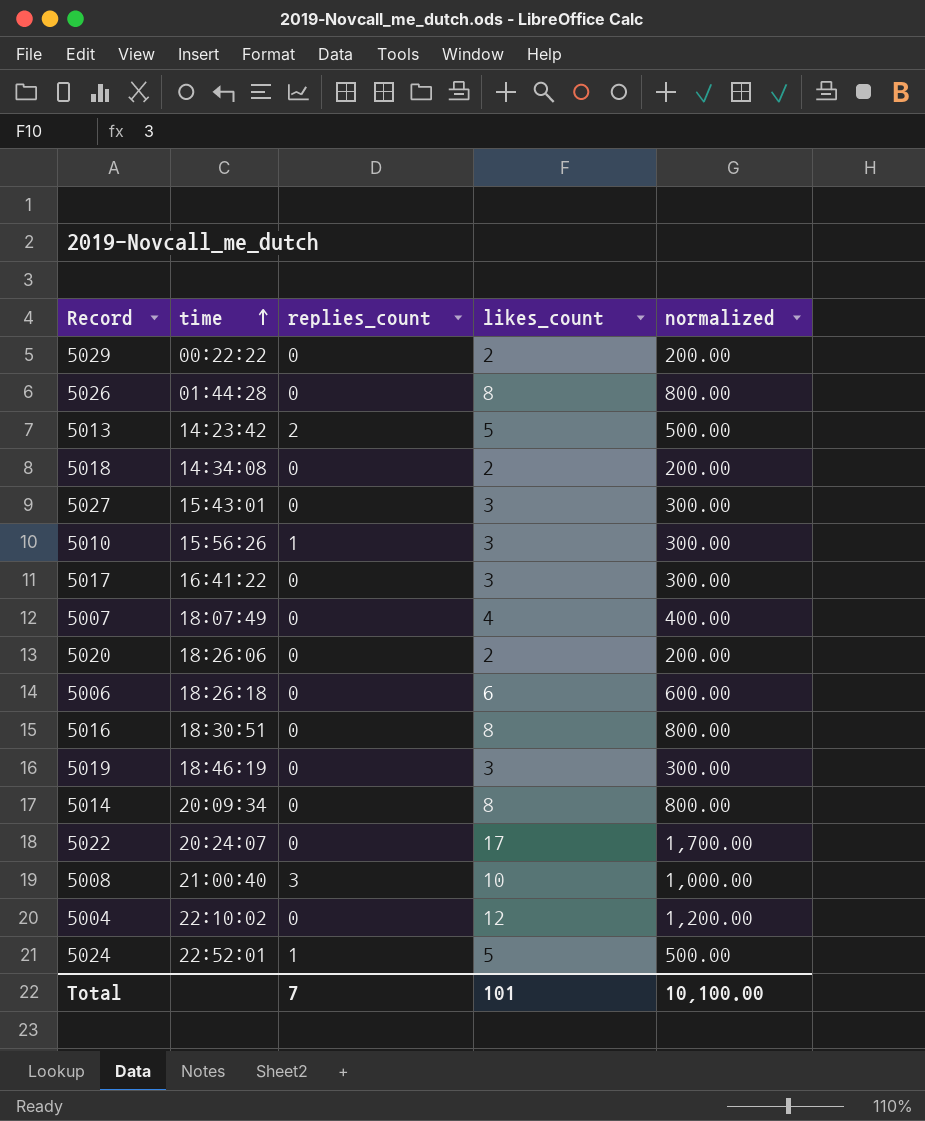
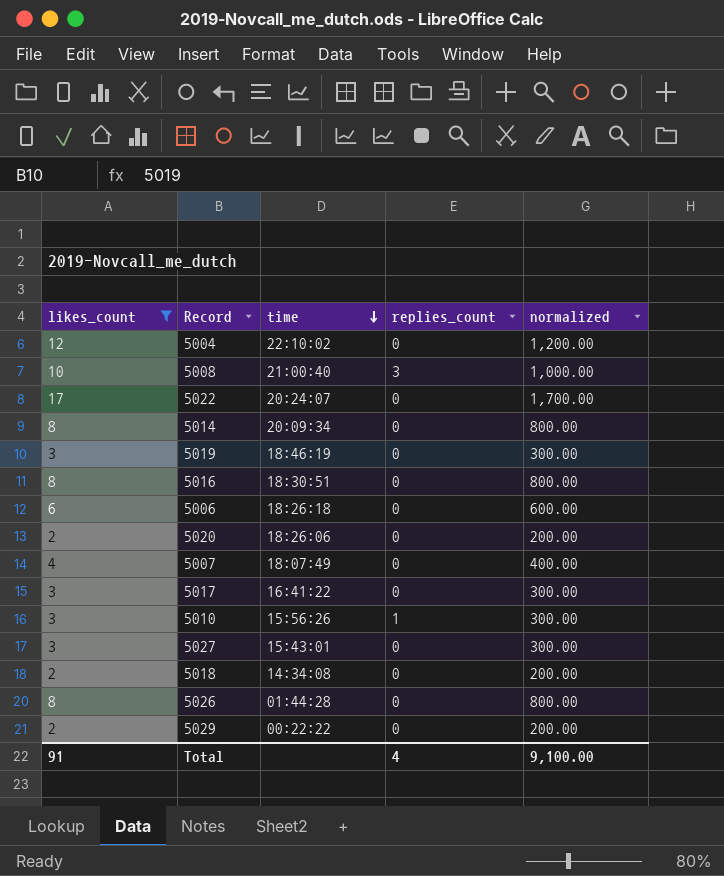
filter: none -> likes_count != 5
row order: time ascending -> time descending
column likes_count | position: 4 -> 1
Total | likes_count: 101 -> 91
Total | replies_count: 7 -> 4
Total | normalized: 10,100.00 -> 9,100.00

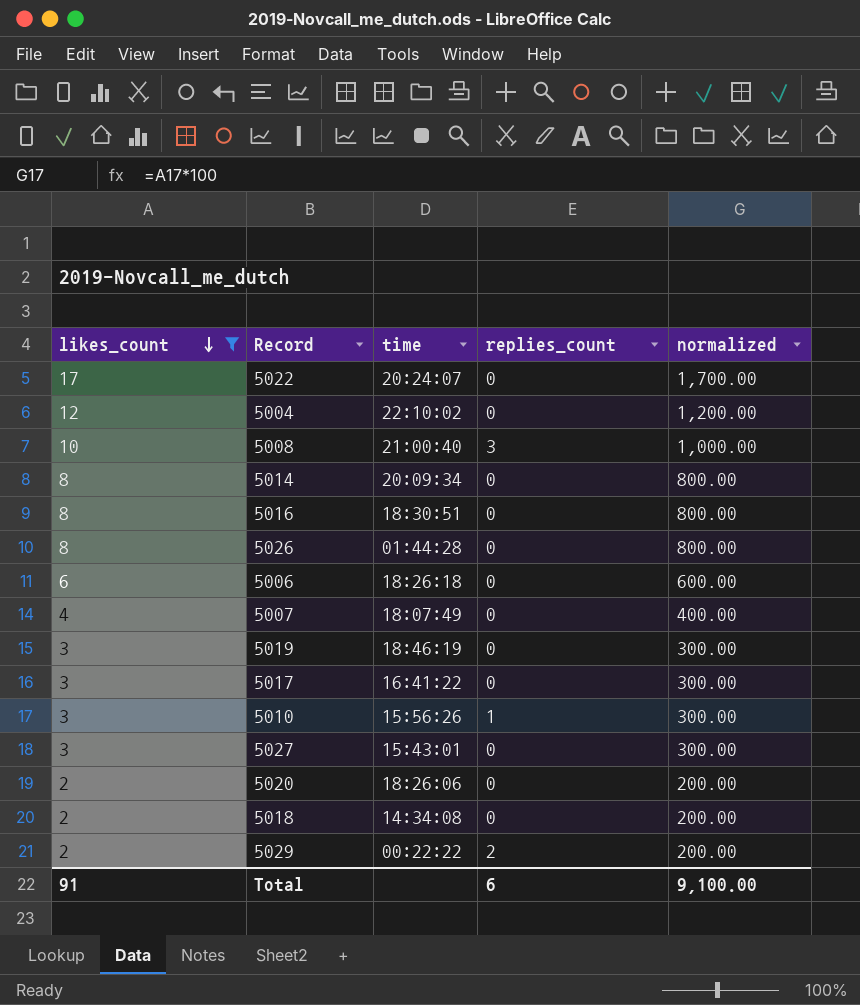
row order: time descending -> likes_count descending
5029 | replies_count: 0 -> 2
Total | replies_count: 4 -> 6

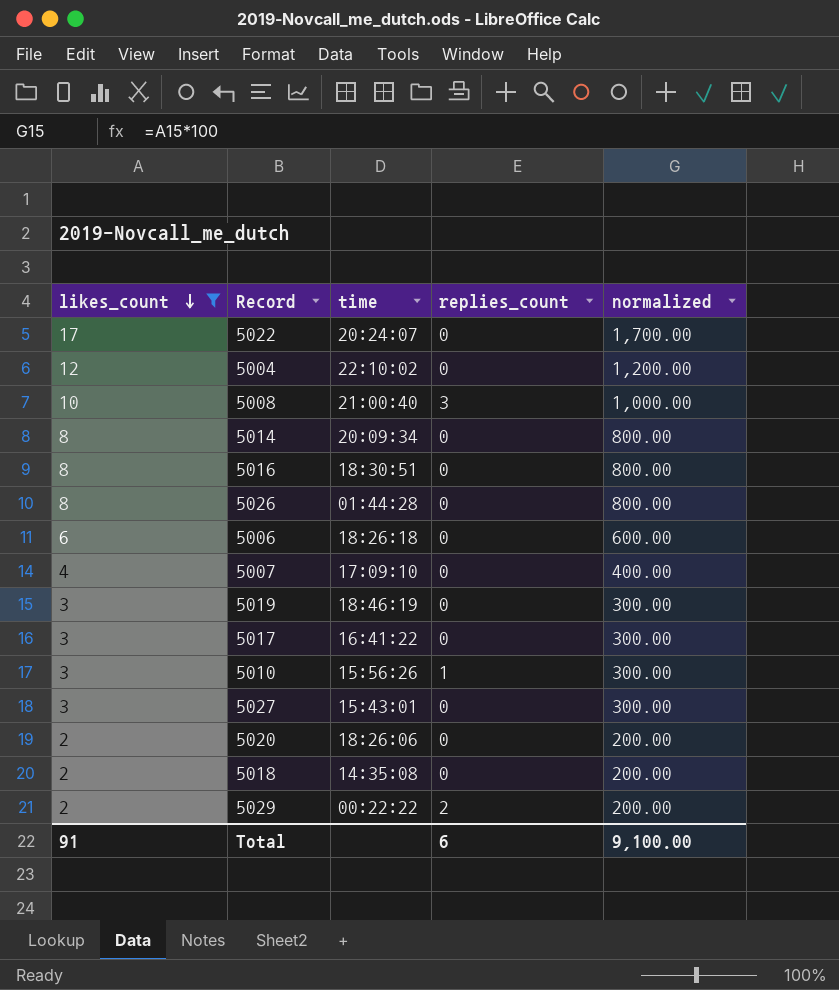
5007 | time: 18:07:49 -> 17:09:10
5018 | time: 14:34:08 -> 14:35:08

